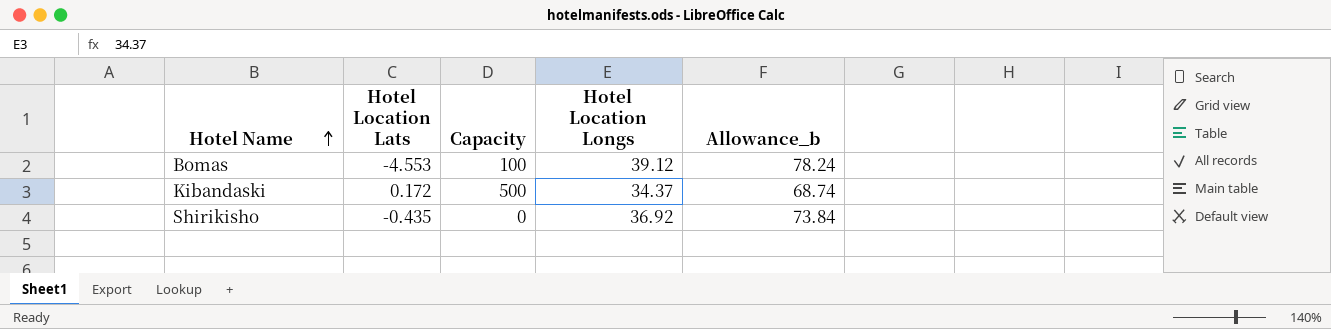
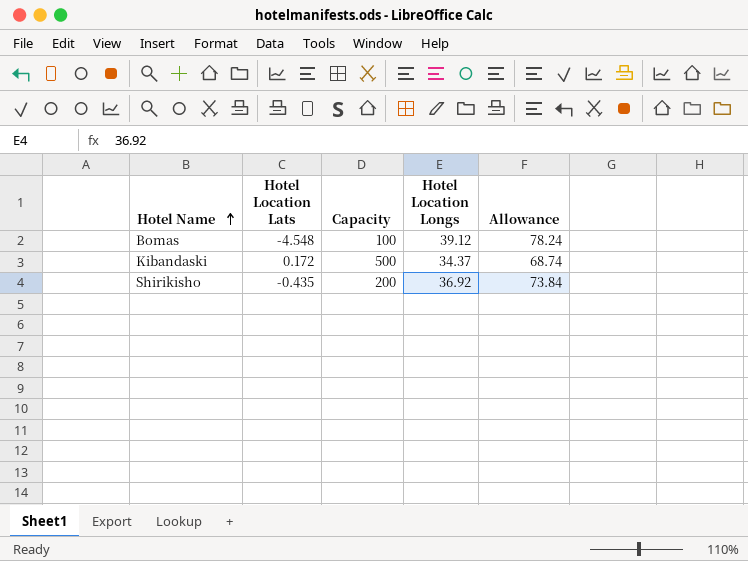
column name: Allowance_b -> Allowance
Bomas | Hotel Location Lats: -4.553 -> -4.548
Shirikisho | Capacity: 0 -> 200

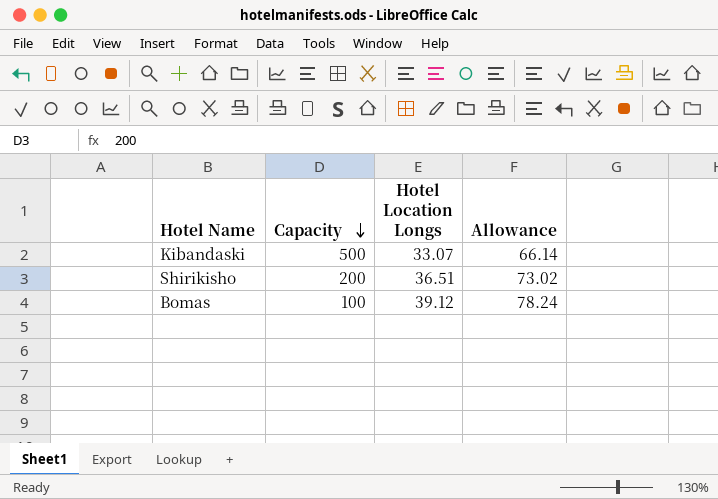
row order: Hotel Name ascending -> Capacity descending
column Hotel Location Lats | position: 2 -> none
Kibandaski | Hotel Location Longs: 34.37 -> 33.07
Kibandaski | Allowance: 68.74 -> 66.14
Shirikisho | Hotel Location Longs: 36.92 -> 36.51
Shirikisho | Allowance: 73.84 -> 73.02

